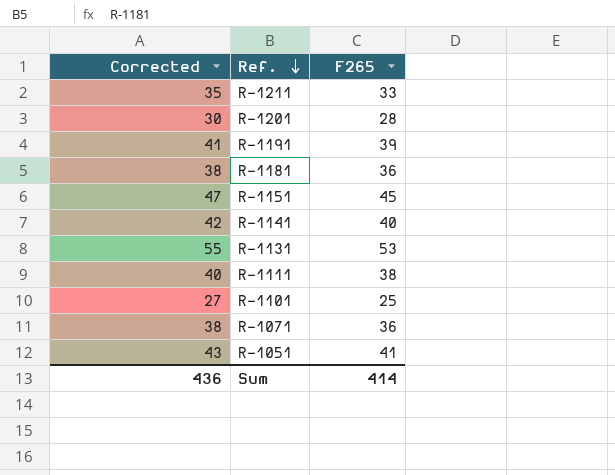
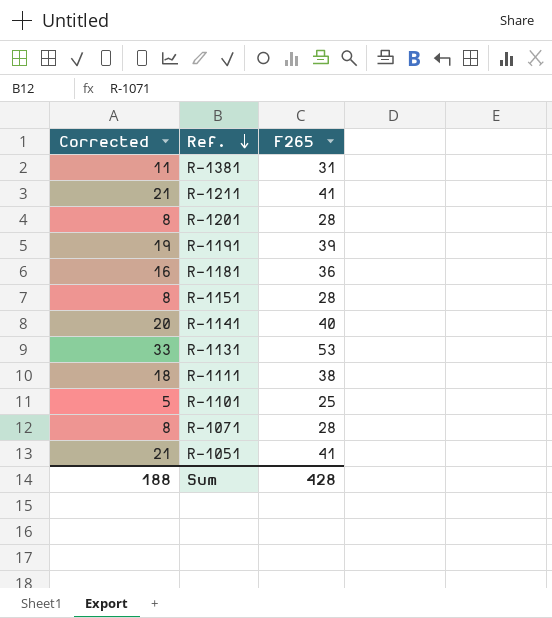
column Corrected | formula: [F265] + 2 -> [F265] - 20
row R-1381: none -> 11 | 31
R-1211 | F265: 33 -> 41
R-1151 | F265: 45 -> 28
R-1071 | F265: 36 -> 28
Sum | Corrected: 436 -> 188
Sum | F265: 414 -> 428

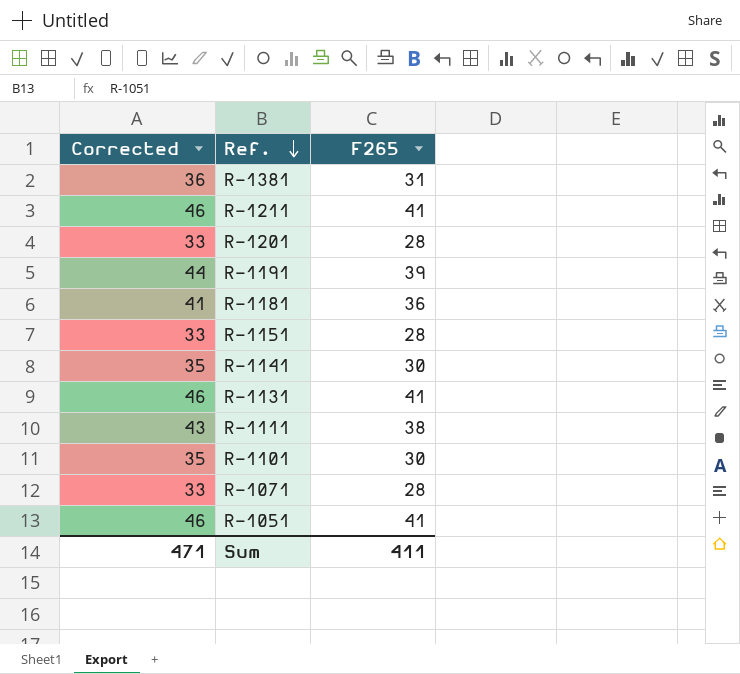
column Corrected | formula: [F265] - 20 -> [F265] + 5
R-1141 | F265: 40 -> 30
R-1131 | F265: 53 -> 41
R-1101 | F265: 25 -> 30
Sum | Corrected: 188 -> 471
Sum | F265: 428 -> 411

